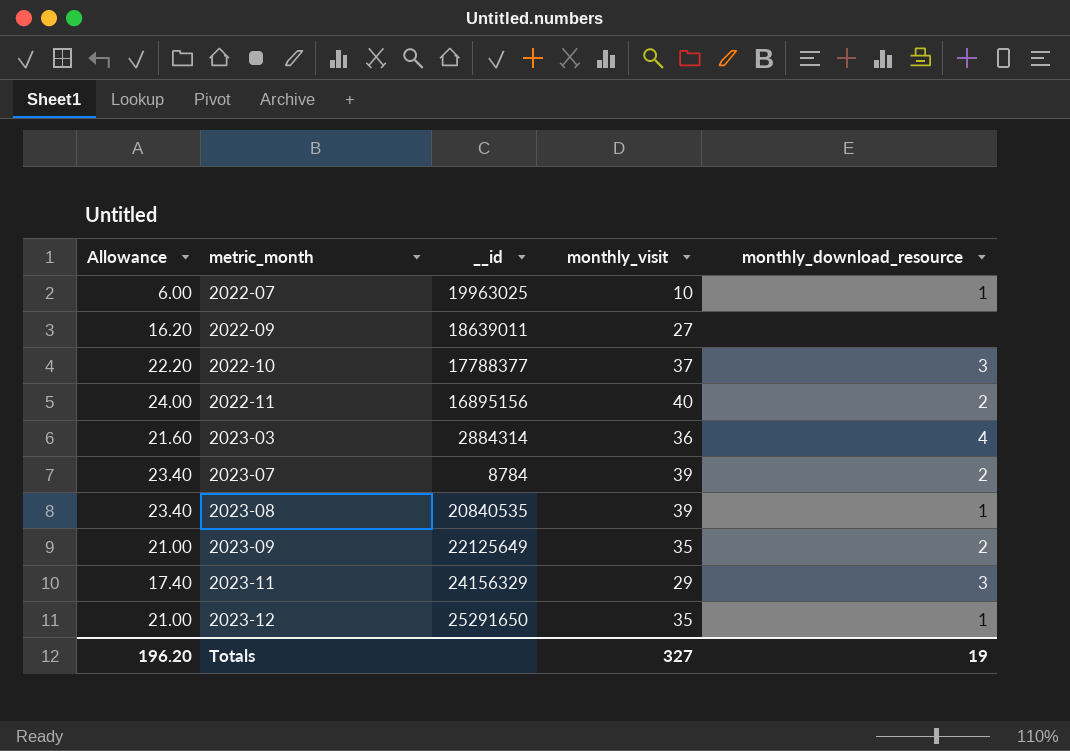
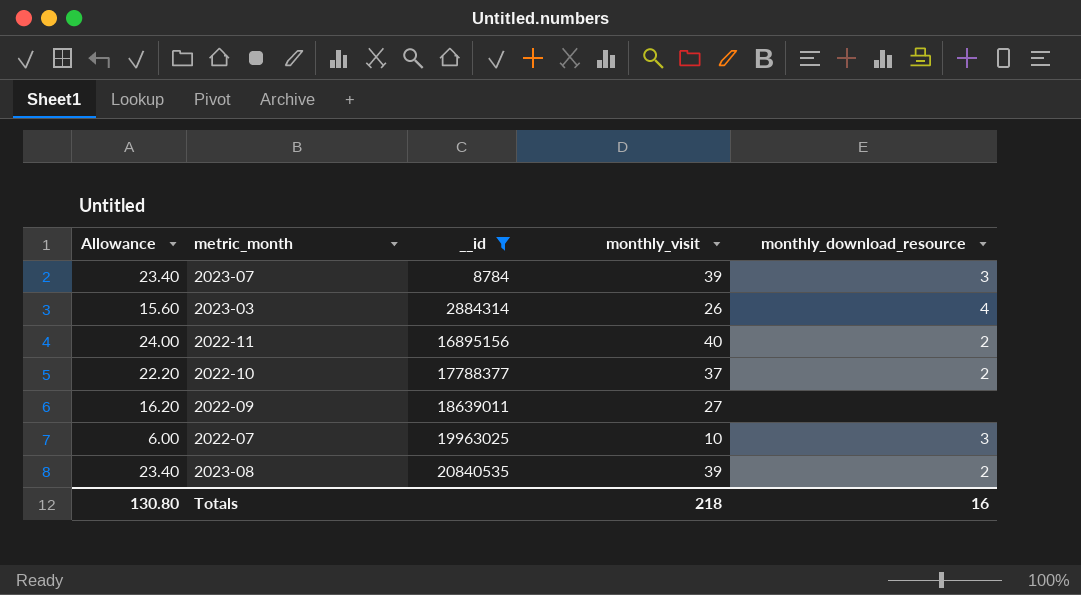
filter: none -> __id <= 20840535
row order: metric_month ascending -> __id ascending
2023-07 | monthly_download_resource: 2 -> 3
2023-03 | Allowance: 21.60 -> 15.60
2023-03 | monthly_visit: 36 -> 26
2022-10 | monthly_download_resource: 3 -> 2
2022-07 | monthly_download_resource: 1 -> 3
2023-08 | monthly_download_resource: 1 -> 2
Totals | Allowance: 196.20 -> 130.80
Totals | monthly_visit: 327 -> 218
Totals | monthly_download_resource: 19 -> 16

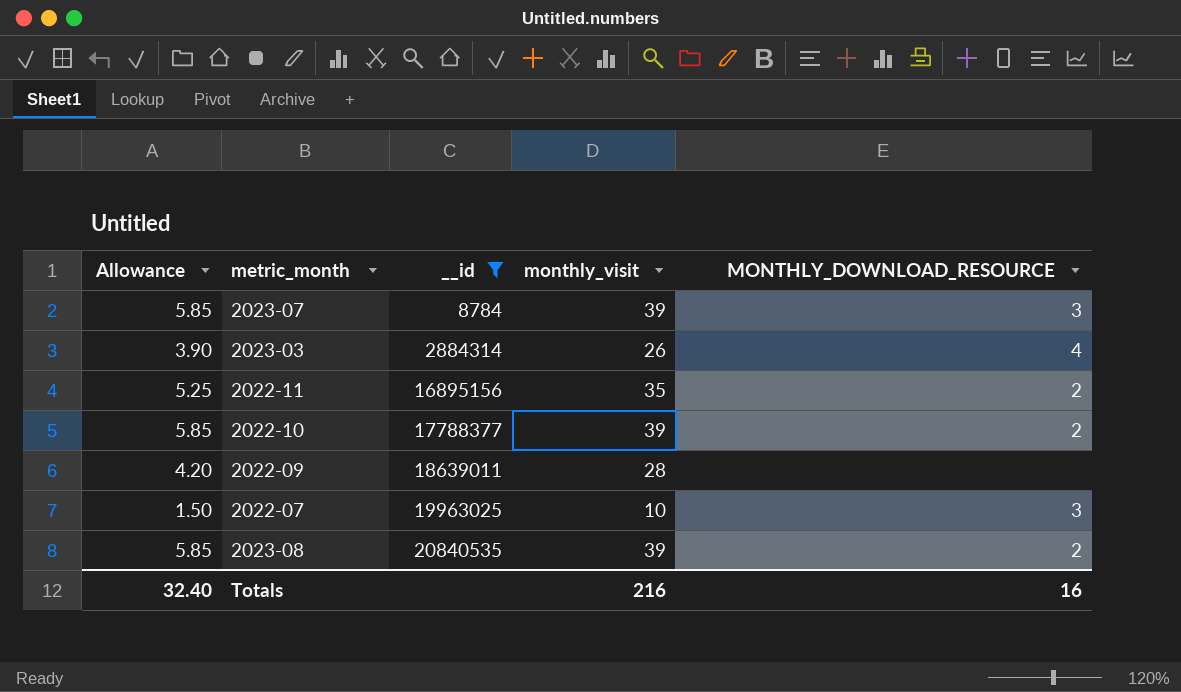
column Allowance | formula: [monthly_visit] * 0.6 -> [monthly_visit] * 0.15
column name: monthly_download_resource -> MONTHLY_DOWNLOAD_RESOURCE
2022-11 | monthly_visit: 40 -> 35
2022-10 | monthly_visit: 37 -> 39
2022-09 | monthly_visit: 27 -> 28
Totals | Allowance: 130.80 -> 32.40
Totals | monthly_visit: 218 -> 216

